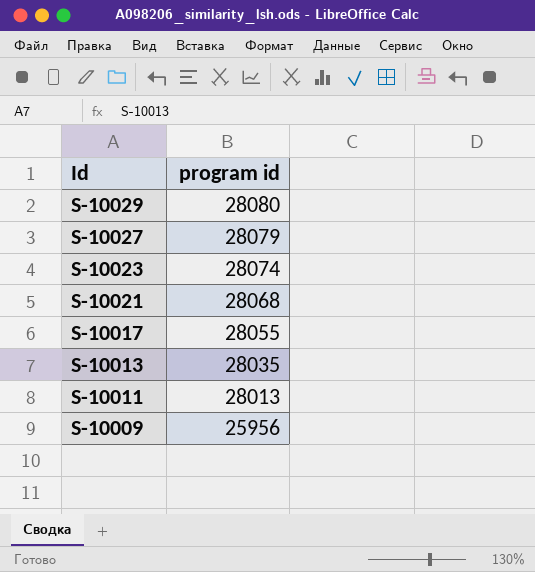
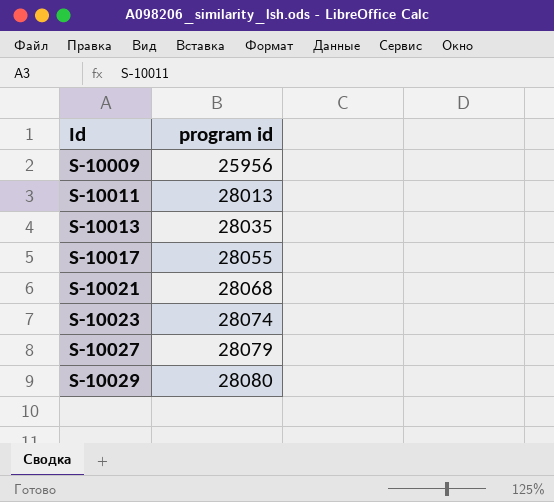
row order: Id descending -> Id ascending

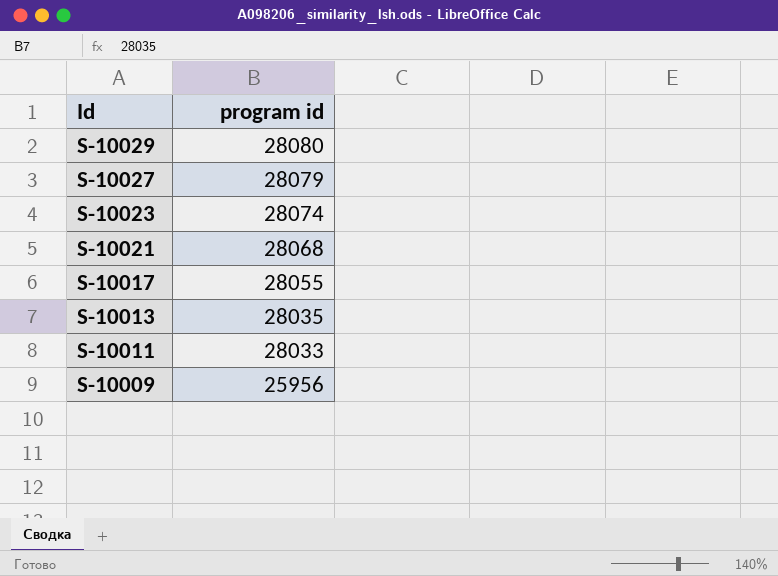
row order: Id ascending -> Id descending
S-10011 | program id: 28013 -> 28033

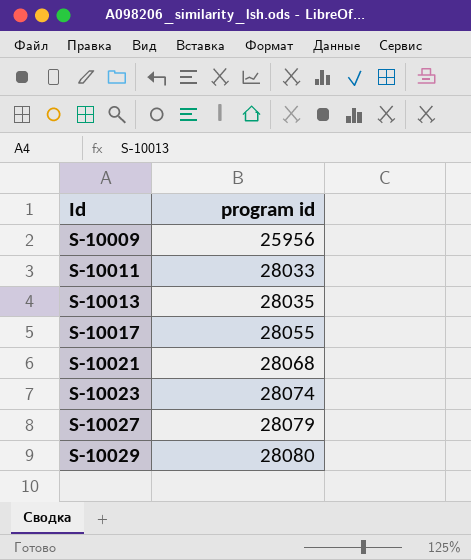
row order: Id descending -> Id ascending

